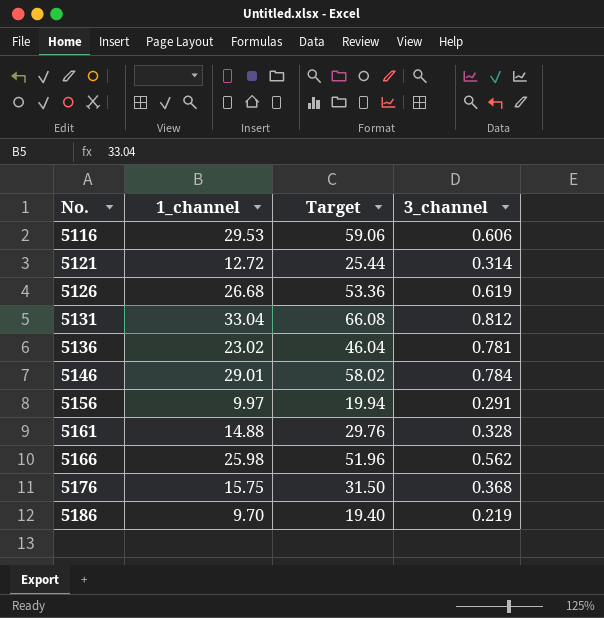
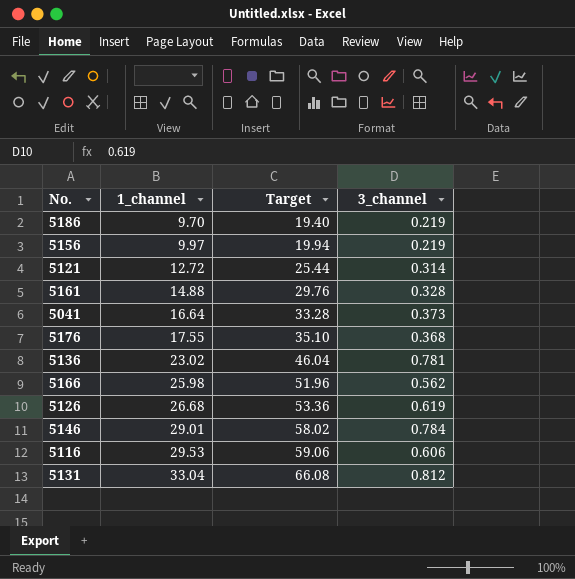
row order: No. ascending -> 1_channel ascending
5156 | 3_channel: 0.291 -> 0.219
row 5041: none -> 16.64 | 33.28 | 0.373
5176 | 1_channel: 15.75 -> 17.55
5176 | Target: 31.50 -> 35.10

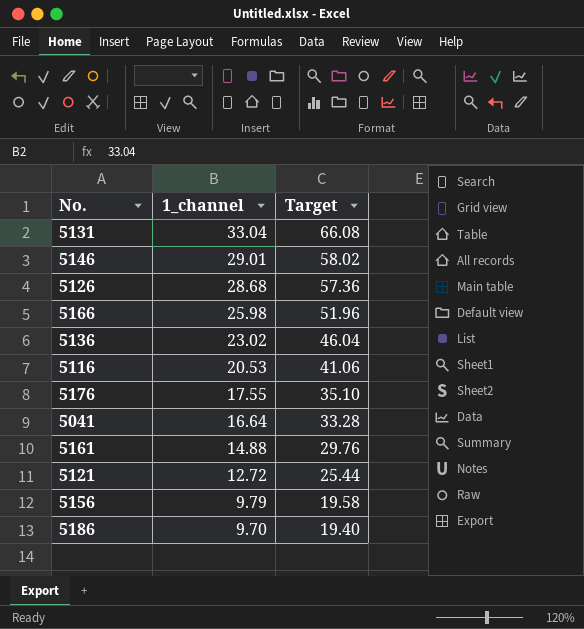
row order: 1_channel ascending -> 1_channel descending
column 3_channel | position: 4 -> none
5126 | 1_channel: 26.68 -> 28.68
5126 | Target: 53.36 -> 57.36
5116 | 1_channel: 29.53 -> 20.53
5116 | Target: 59.06 -> 41.06
5156 | 1_channel: 9.97 -> 9.79
5156 | Target: 19.94 -> 19.58

